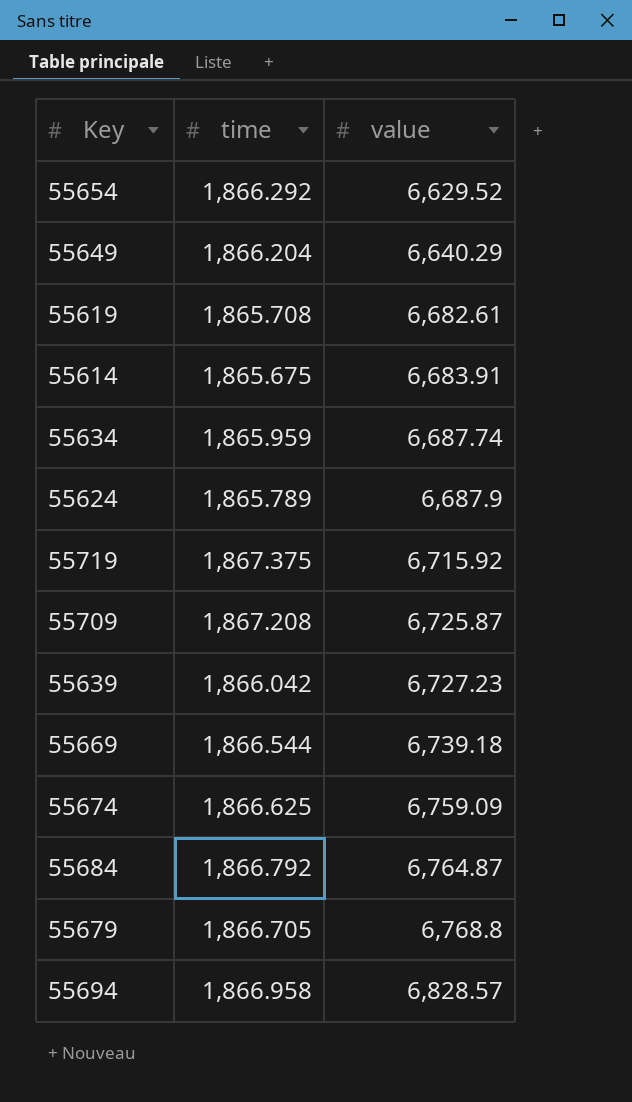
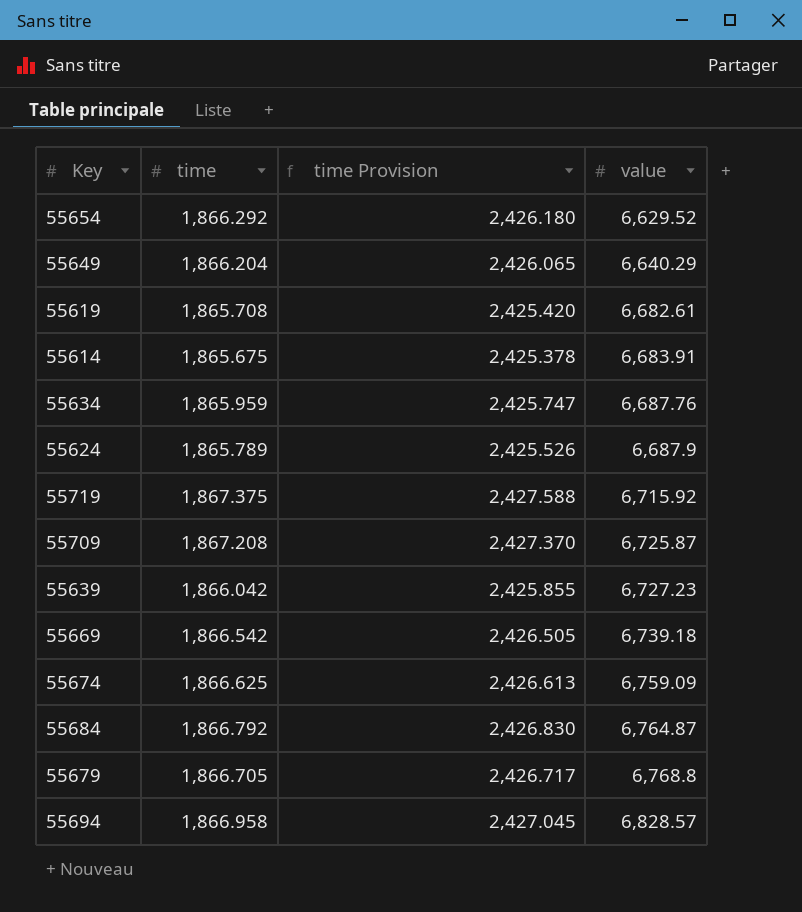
column time Provision | formula: none -> [time] * 1.3
55634 | value: 6,687.74 -> 6,687.76
55669 | time: 1,866.544 -> 1,866.542

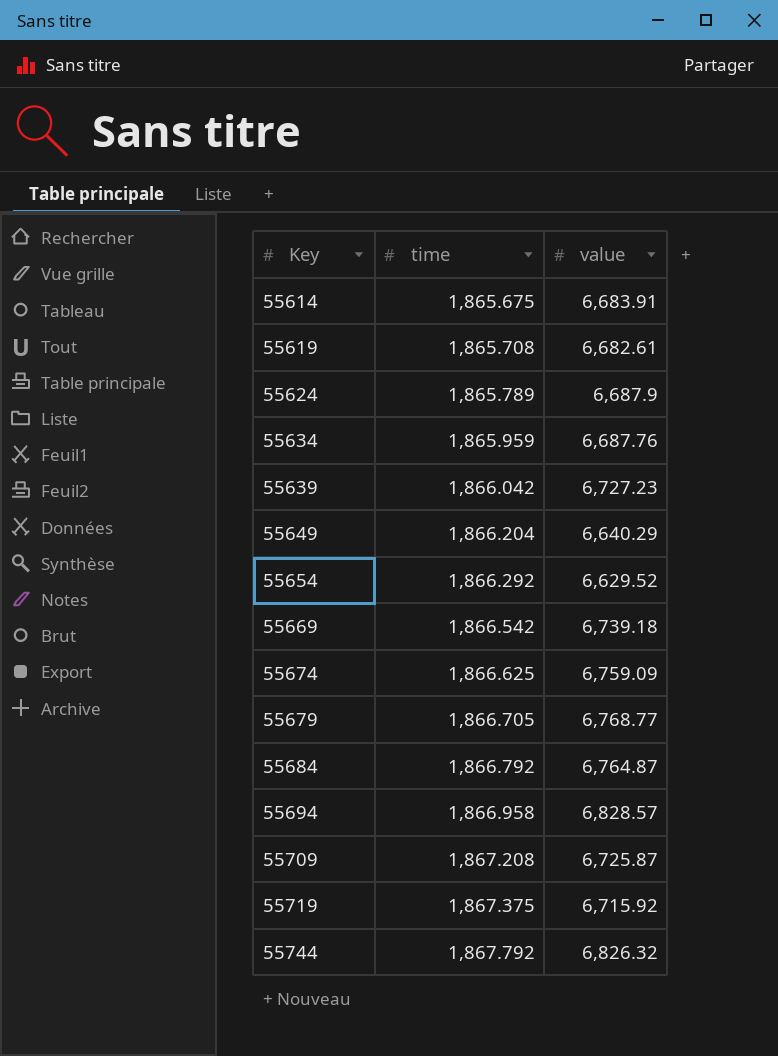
row order: value ascending -> Key ascending
column time Provision | formula: [time] * 1.3 -> none
55679 | value: 6,768.8 -> 6,768.77
row 55744: none -> 1,867.792 | 6,826.32

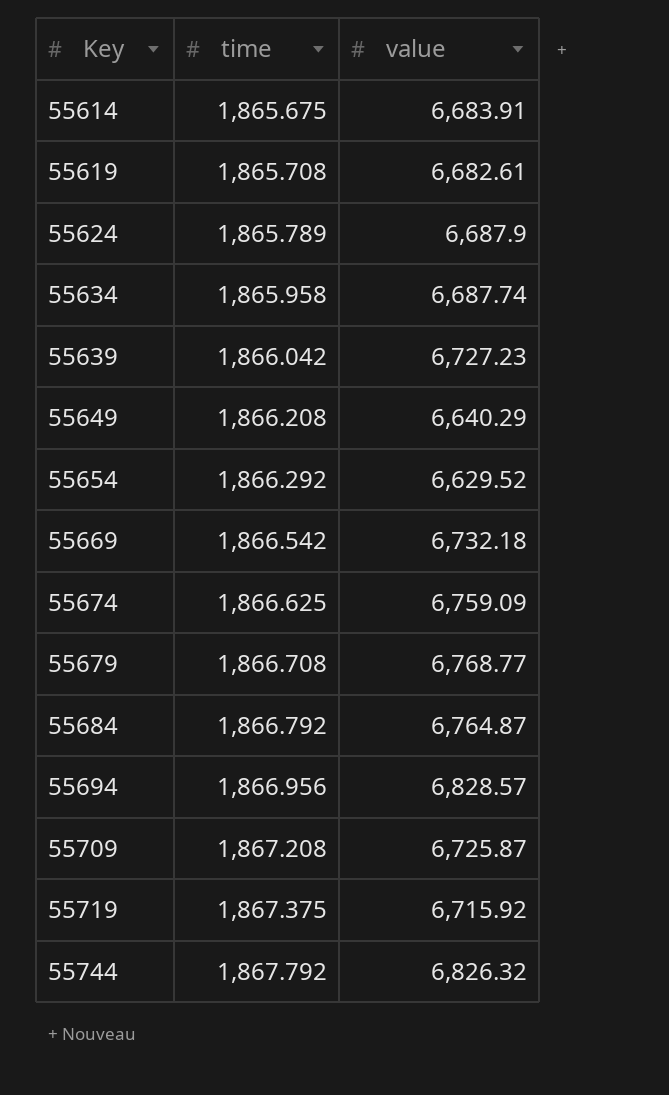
55634 | time: 1,865.959 -> 1,865.958
55634 | value: 6,687.76 -> 6,687.74
55649 | time: 1,866.204 -> 1,866.208
55669 | value: 6,739.18 -> 6,732.18
55679 | time: 1,866.705 -> 1,866.708
55694 | time: 1,866.958 -> 1,866.956

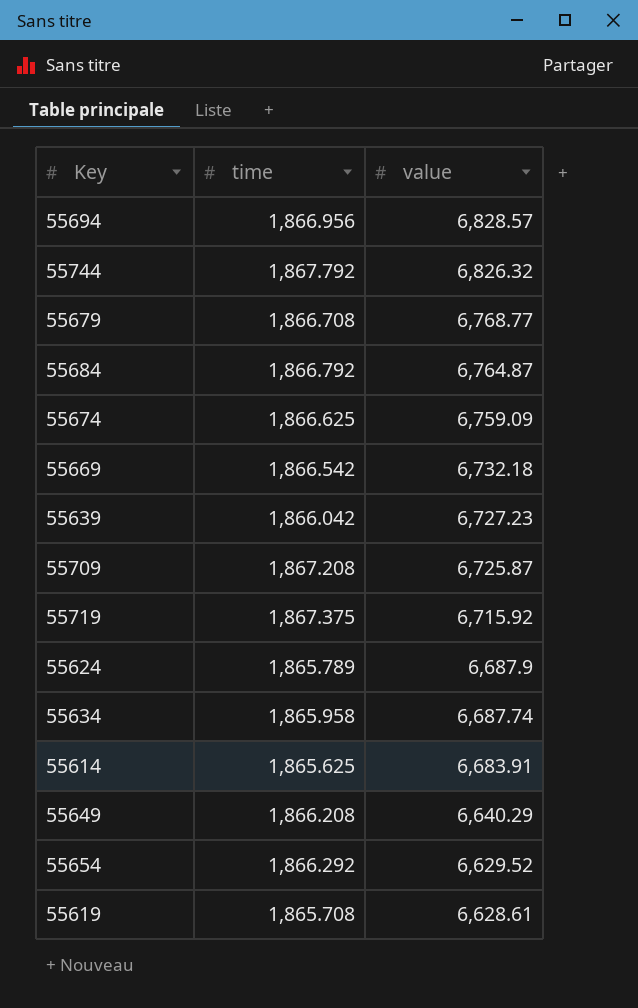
row order: Key ascending -> value descending
55614 | time: 1,865.675 -> 1,865.625
55619 | value: 6,682.61 -> 6,628.61

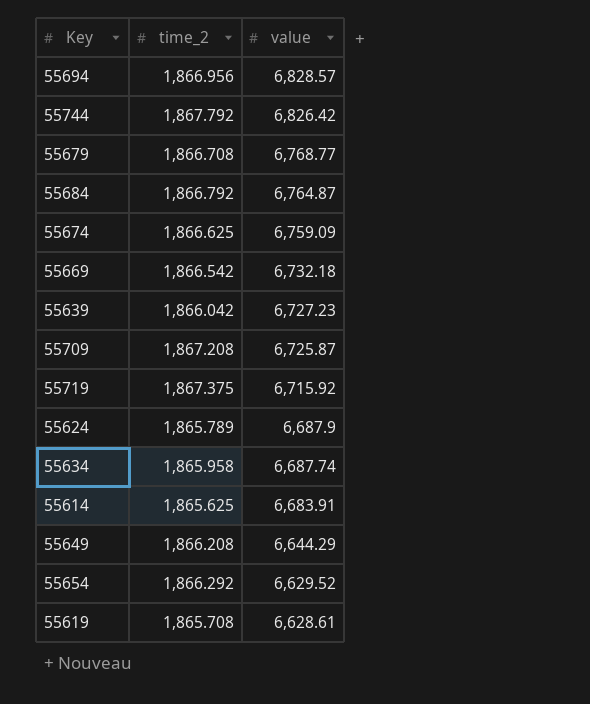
column name: time -> time_2
55744 | value: 6,826.32 -> 6,826.42
55649 | value: 6,640.29 -> 6,644.29

